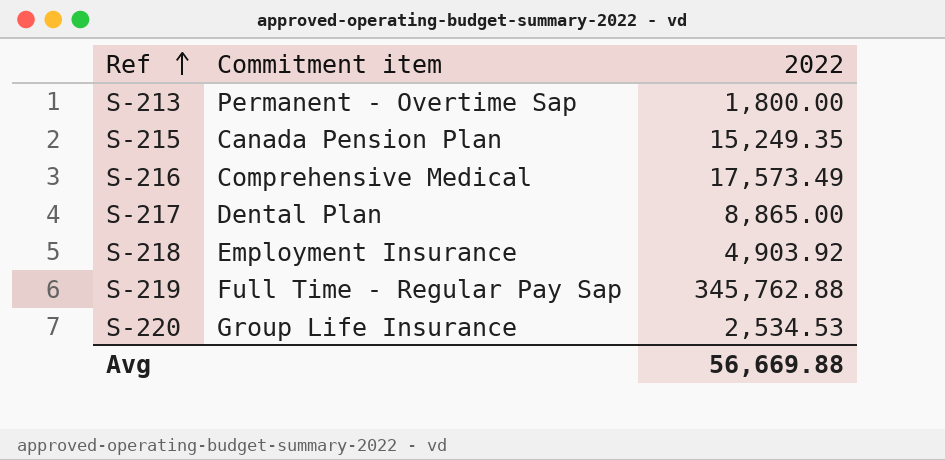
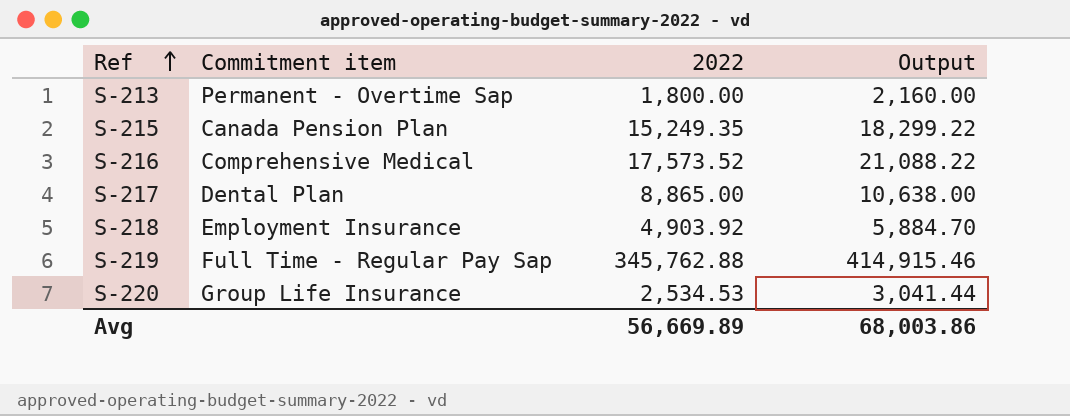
column Output | formula: none -> [2022] * 1.2
S-216 | 2022: 17,573.49 -> 17,573.52
Avg | 2022: 56,669.88 -> 56,669.89

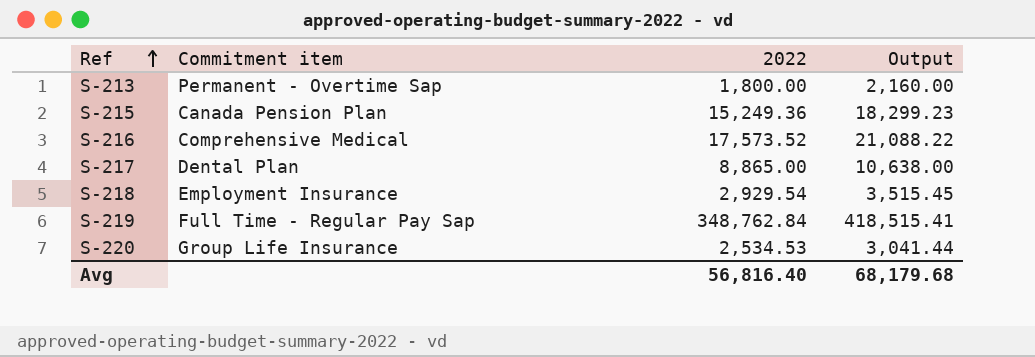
S-215 | 2022: 15,249.35 -> 15,249.36
S-215 | Output: 18,299.22 -> 18,299.23
S-218 | 2022: 4,903.92 -> 2,929.54
S-218 | Output: 5,884.70 -> 3,515.45
S-219 | 2022: 345,762.88 -> 348,762.84
S-219 | Output: 414,915.46 -> 418,515.41
Avg | 2022: 56,669.89 -> 56,816.40
Avg | Output: 68,003.86 -> 68,179.68

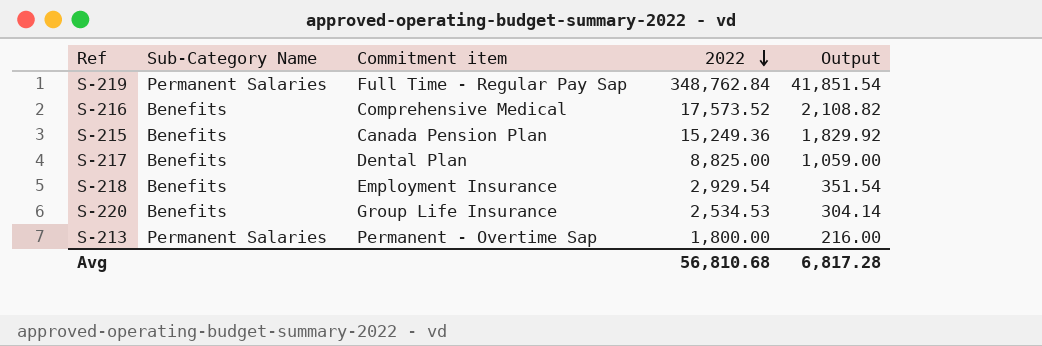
row order: Ref ascending -> 2022 descending
column Sub-Category Name | position: none -> 2
column Output | formula: [2022] * 1.2 -> [2022] * 0.12
S-217 | 2022: 8,865.00 -> 8,825.00
Avg | 2022: 56,816.40 -> 56,810.68
Avg | Output: 68,179.68 -> 6,817.28

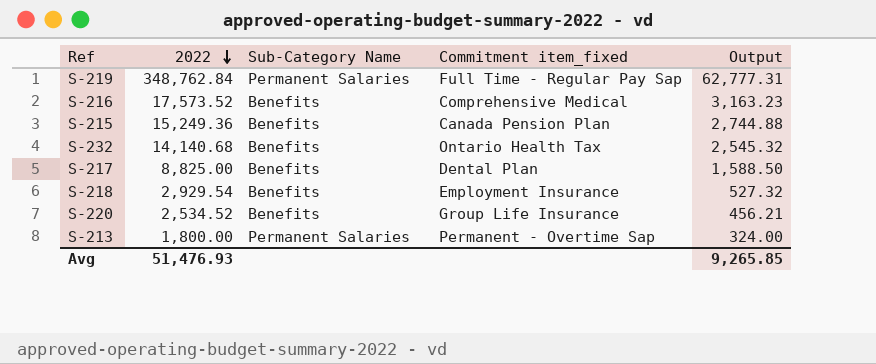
column 2022 | position: 4 -> 2
column name: Commitment item -> Commitment item_fixed
column Output | formula: [2022] * 0.12 -> [2022] * 0.18
row S-232: none -> 14,140.68 | Benefits | Ontario Health Tax | 2,545.32
S-220 | 2022: 2,534.53 -> 2,534.52
Avg | 2022: 56,810.68 -> 51,476.93
Avg | Output: 6,817.28 -> 9,265.85

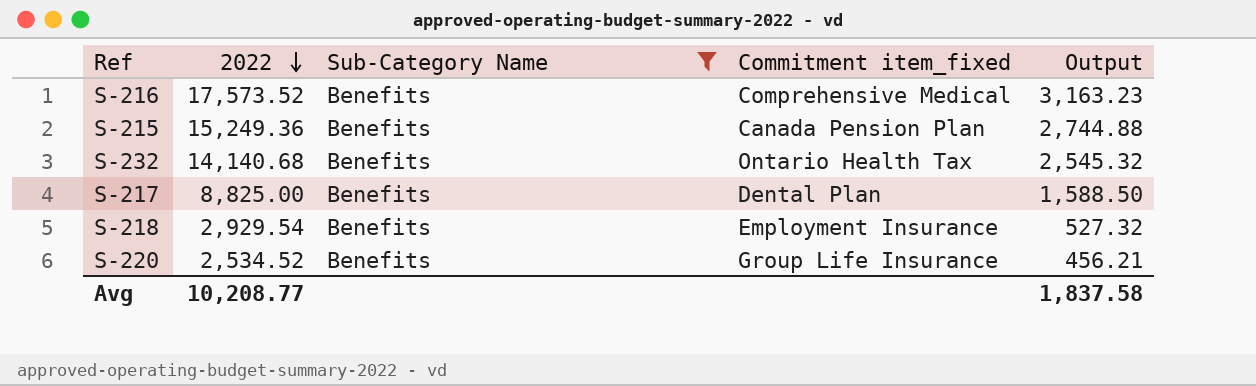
filter: none -> Sub-Category Name = Benefits
Avg | 2022: 51,476.93 -> 10,208.77
Avg | Output: 9,265.85 -> 1,837.58

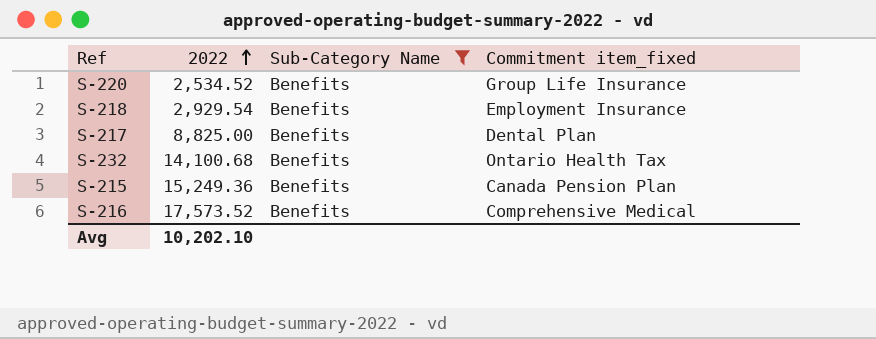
row order: 2022 descending -> 2022 ascending
column Output | formula: [2022] * 0.18 -> none
S-232 | 2022: 14,140.68 -> 14,100.68
Avg | 2022: 10,208.77 -> 10,202.10

